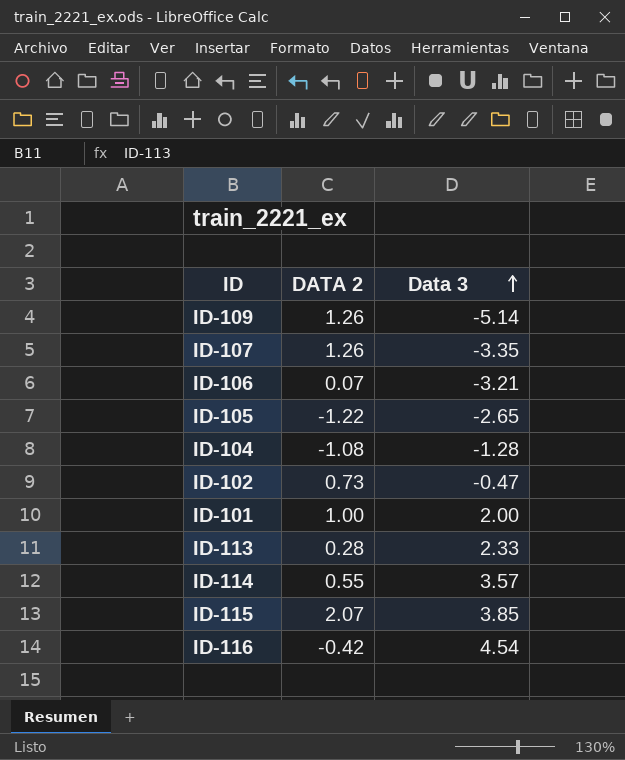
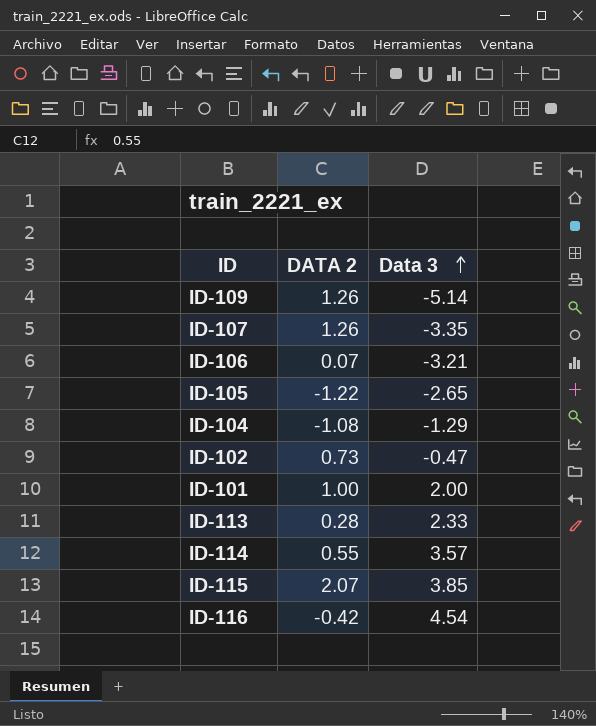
ID-104 | Data 3: -1.28 -> -1.29

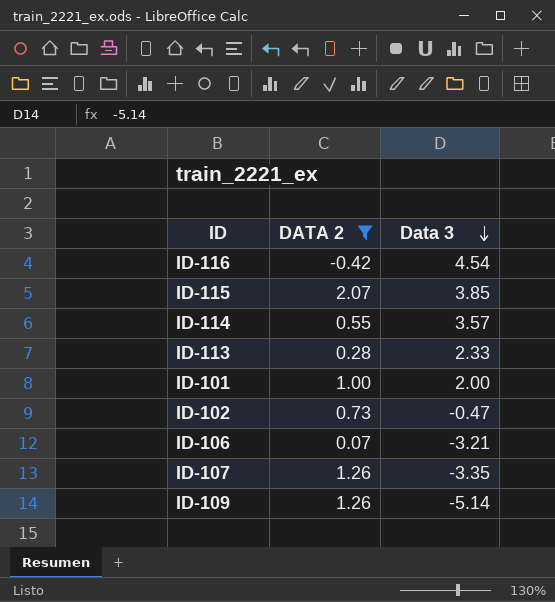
filter: none -> DATA 2 >= -0.42
row order: Data 3 ascending -> Data 3 descending

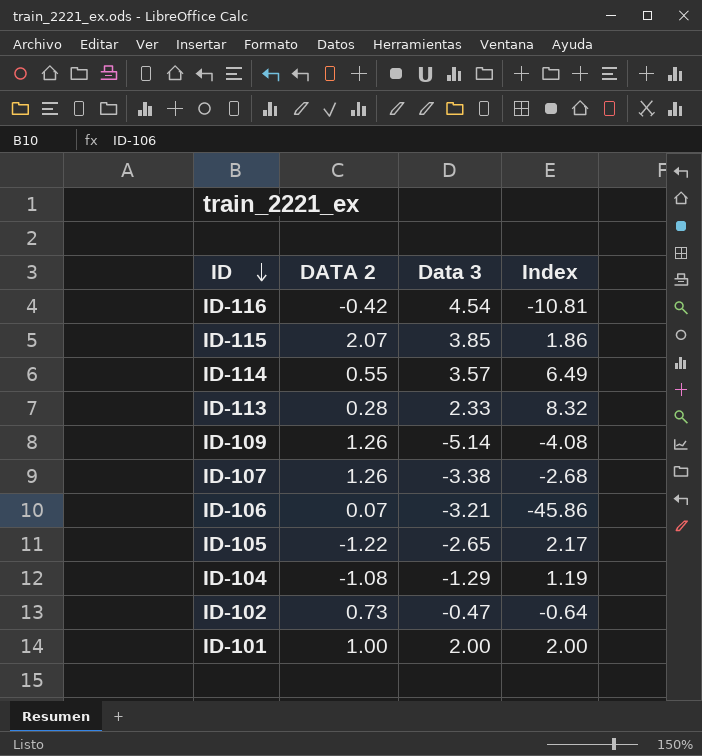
filter: DATA 2 >= -0.42 -> none
row order: Data 3 descending -> ID descending
column Index | formula: none -> [Data 3] / [DATA 2]
ID-107 | Data 3: -3.35 -> -3.38

